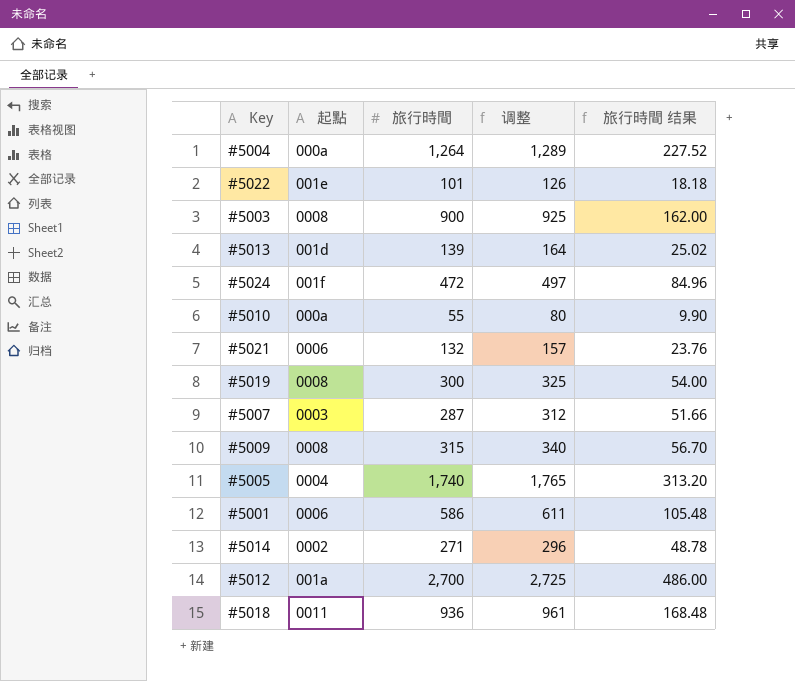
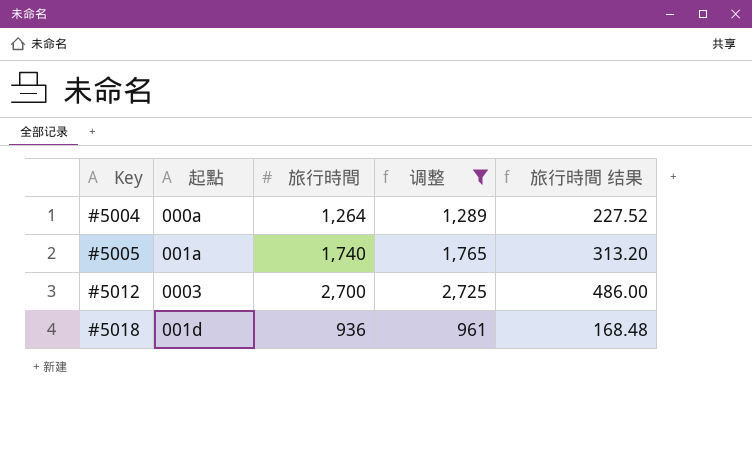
filter: none -> 调整 >= 961
#5005 | 起點: 0004 -> 001a
#5012 | 起點: 001a -> 0003
#5018 | 起點: 0011 -> 001d

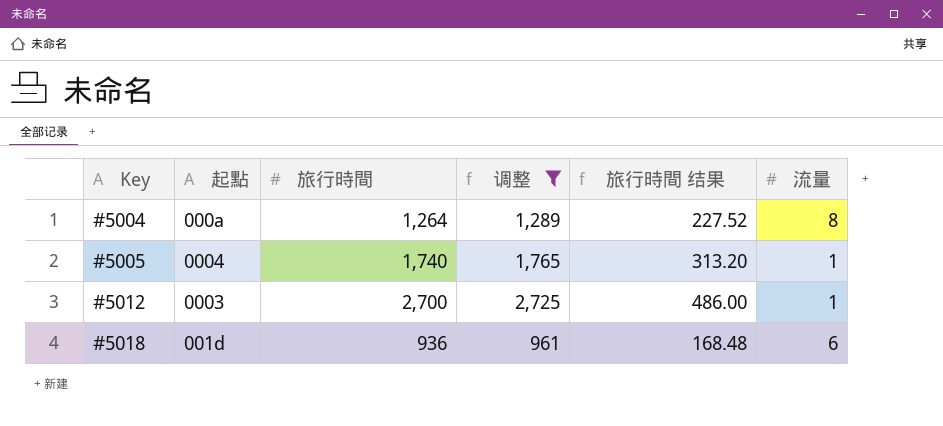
column 流量 | position: none -> 6
#5005 | 起點: 001a -> 0004

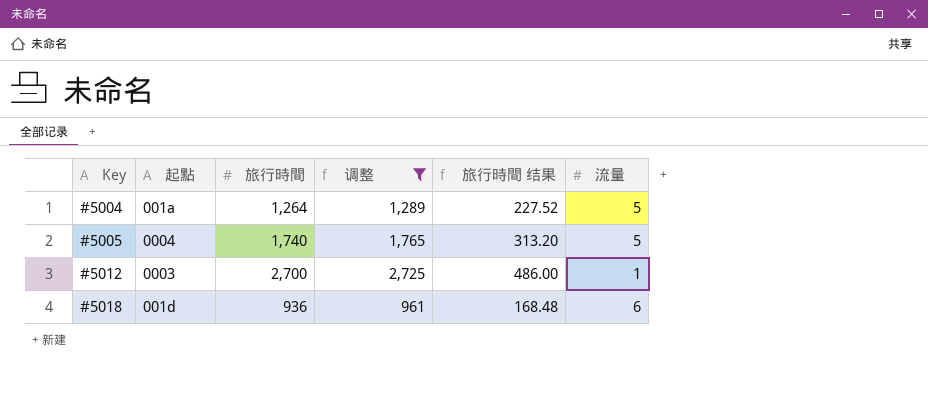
#5004 | 起點: 000a -> 001a
#5004 | 流量: 8 -> 5
#5005 | 流量: 1 -> 5

